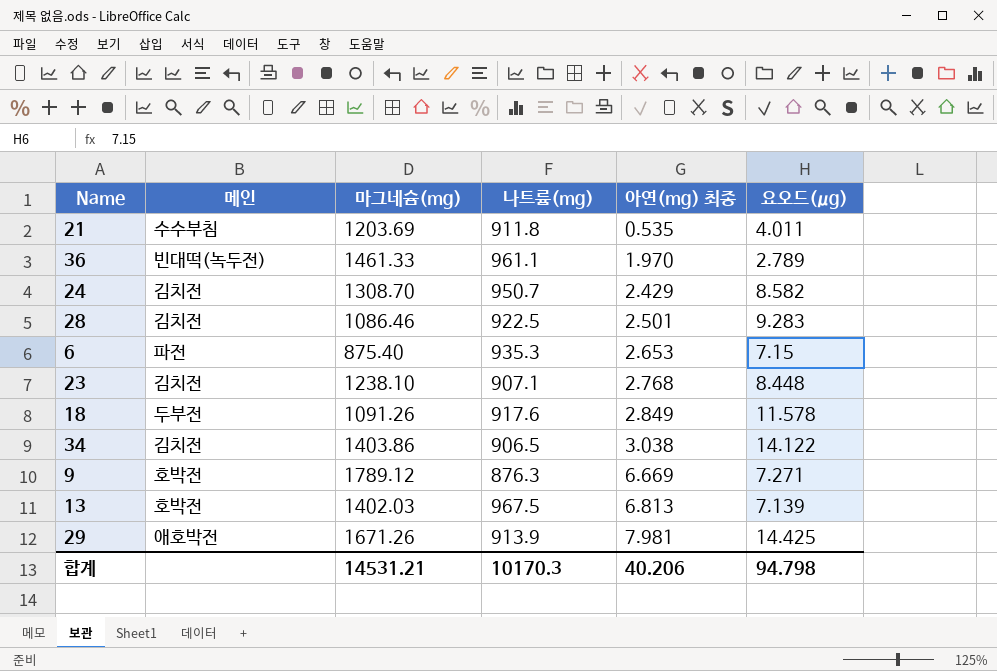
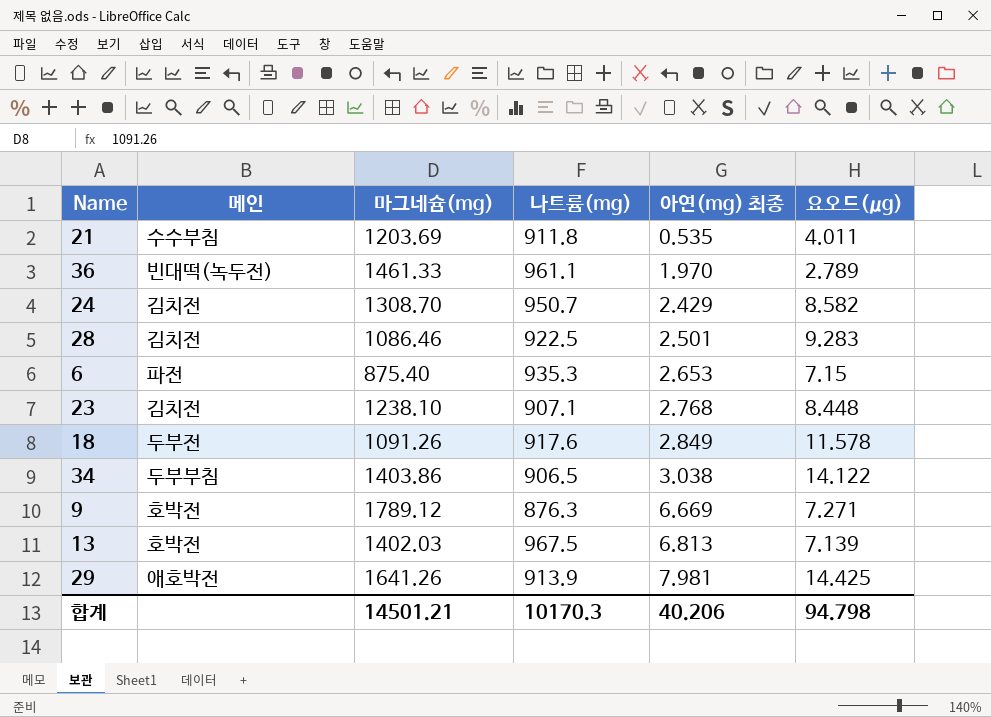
34 | 메인: 김치전 -> 두부부침
29 | 마그네슘(mg): 1671.26 -> 1641.26
합계 | 마그네슘(mg): 14531.21 -> 14501.21

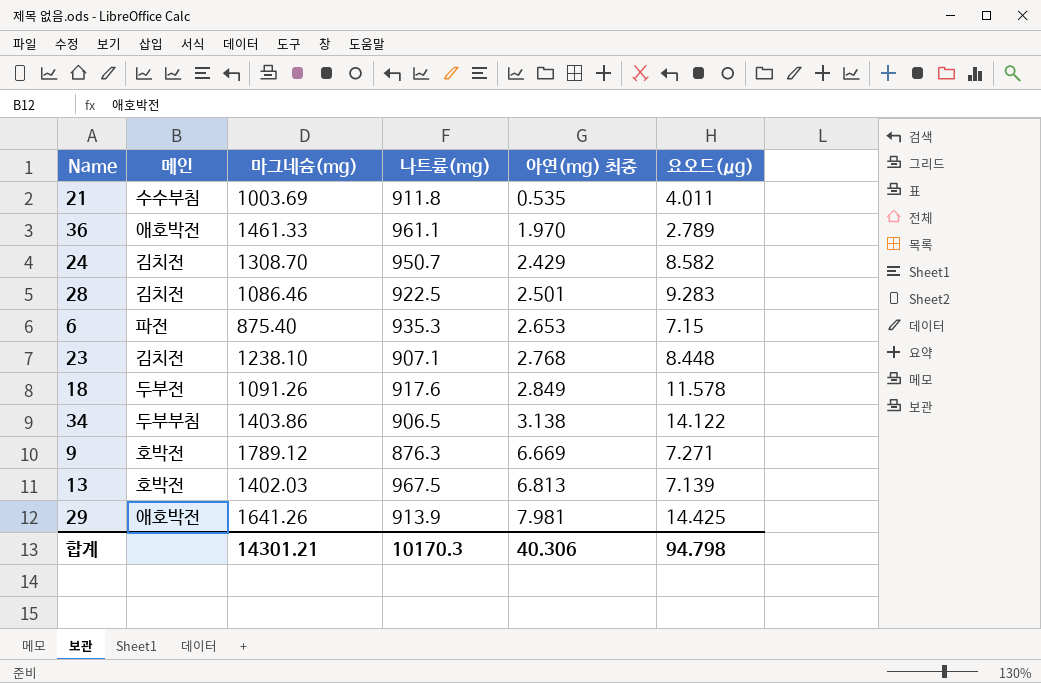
21 | 마그네슘(mg): 1203.69 -> 1003.69
36 | 메인: 빈대떡(녹두전) -> 애호박전
34 | 아연(mg) 최종: 3.038 -> 3.138
합계 | 마그네슘(mg): 14501.21 -> 14301.21
합계 | 아연(mg) 최종: 40.206 -> 40.306

